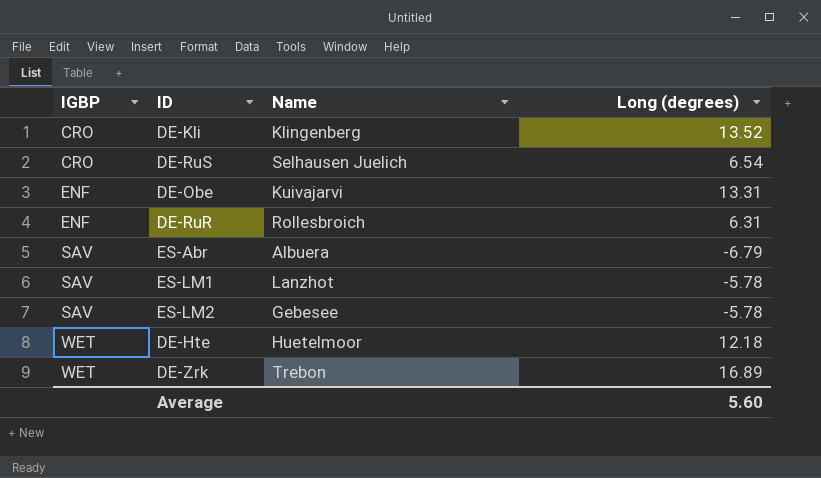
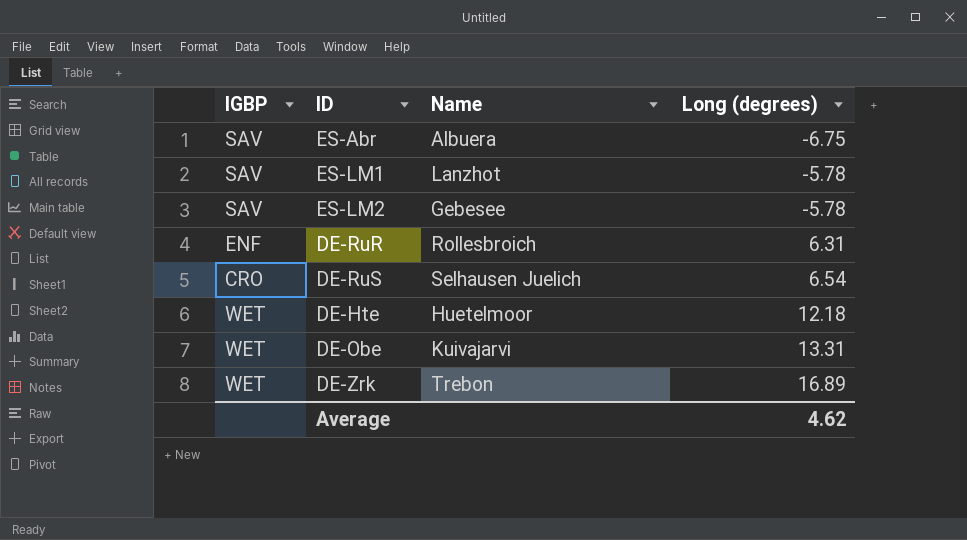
row order: IGBP ascending -> Long (degrees) ascending
row DE-Kli: CRO | Klingenberg | 13.52 -> none
ES-Abr | Long (degrees): -6.79 -> -6.75
DE-Obe | IGBP: ENF -> WET
Average | Long (degrees): 5.60 -> 4.62

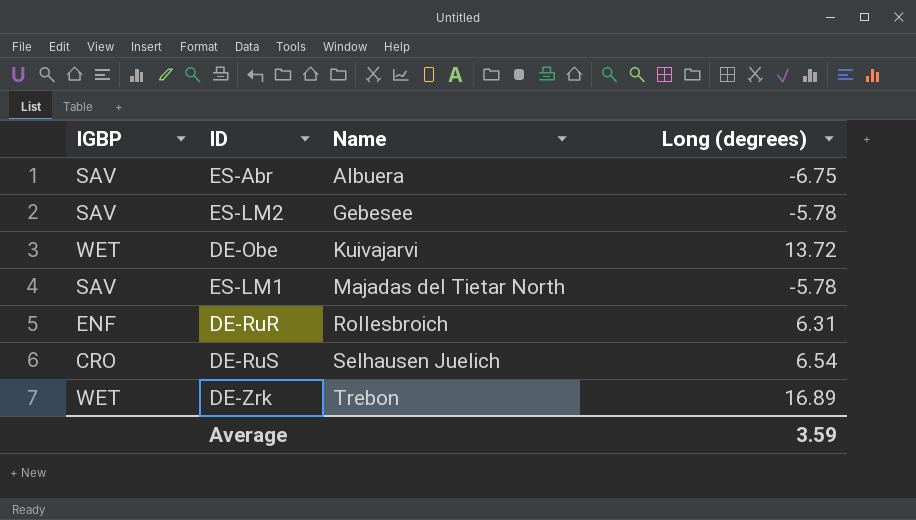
row order: Long (degrees) ascending -> Name ascending
row DE-Hte: WET | Huetelmoor | 12.18 -> none
DE-Obe | Long (degrees): 13.31 -> 13.72
ES-LM1 | Name: Lanzhot -> Majadas del Tietar North
Average | Long (degrees): 4.62 -> 3.59

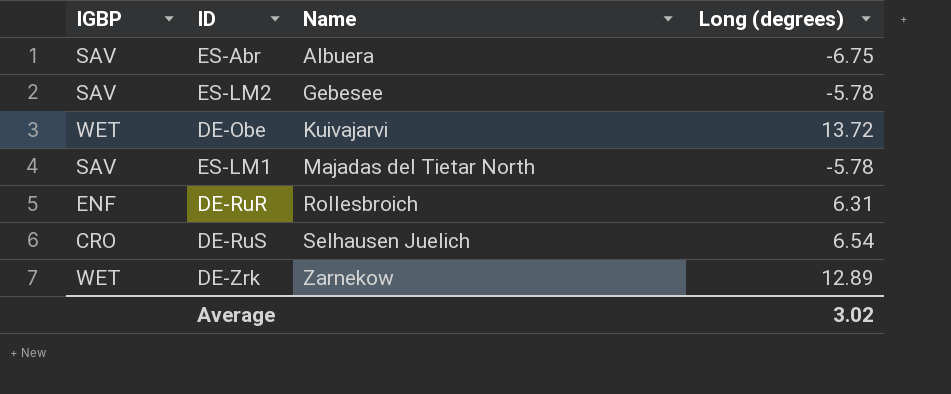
DE-Zrk | Name: Trebon -> Zarnekow
DE-Zrk | Long (degrees): 16.89 -> 12.89
Average | Long (degrees): 3.59 -> 3.02

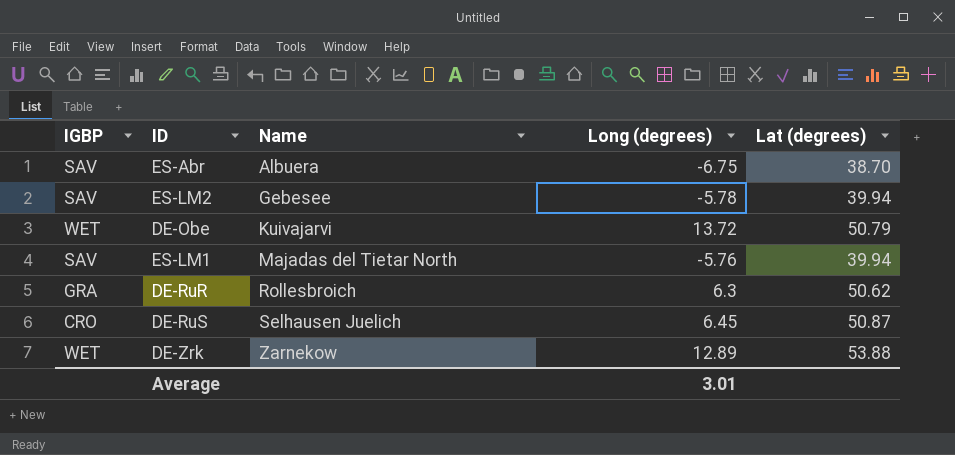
column Lat (degrees) | position: none -> 5
ES-LM1 | Long (degrees): -5.78 -> -5.76
DE-RuR | IGBP: ENF -> GRA
DE-RuR | Long (degrees): 6.31 -> 6.3
DE-RuS | Long (degrees): 6.54 -> 6.45
Average | Long (degrees): 3.02 -> 3.01

